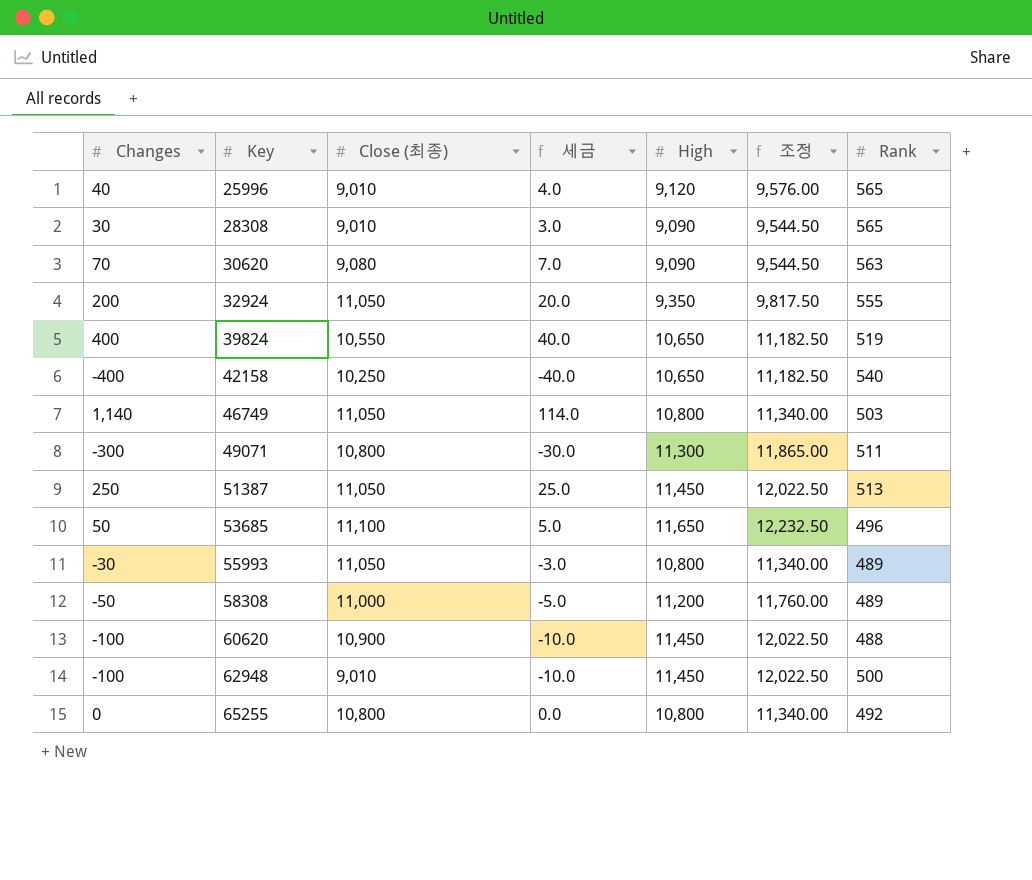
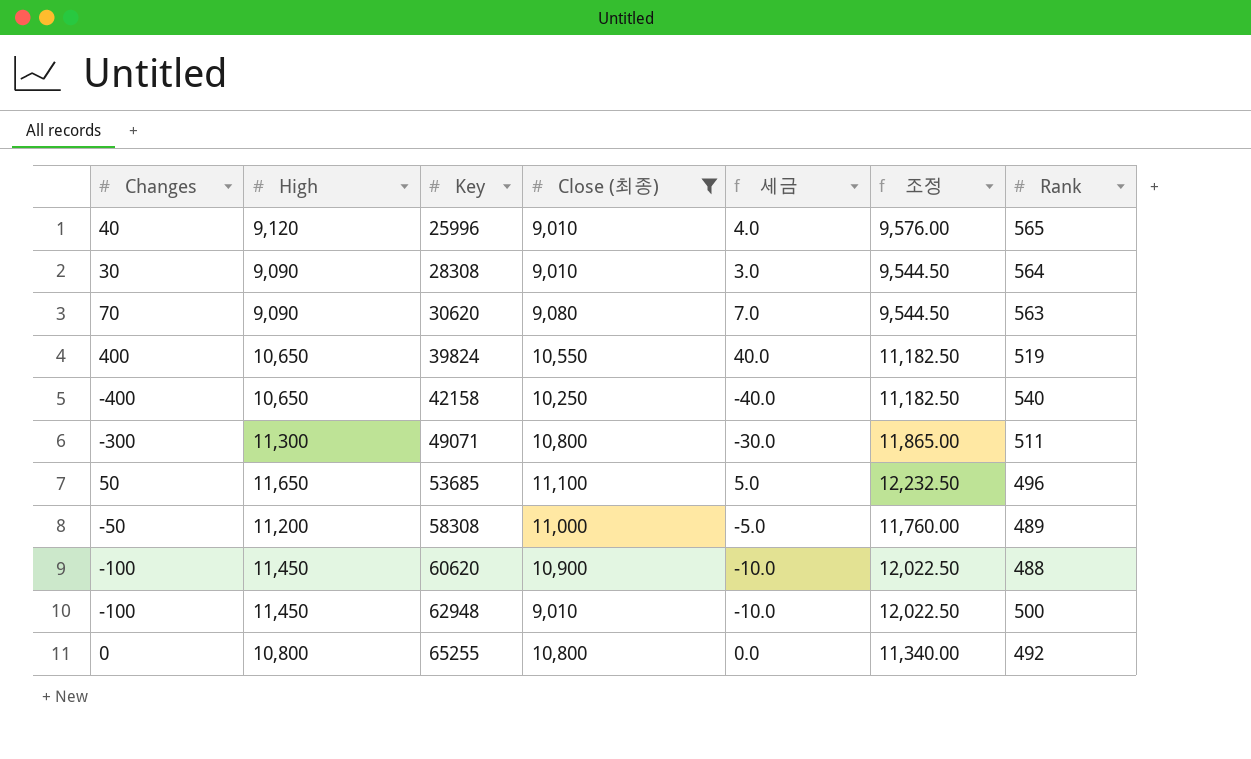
filter: none -> Close (최종) != 11,050
column High | position: 5 -> 2
28308 | Rank: 565 -> 564

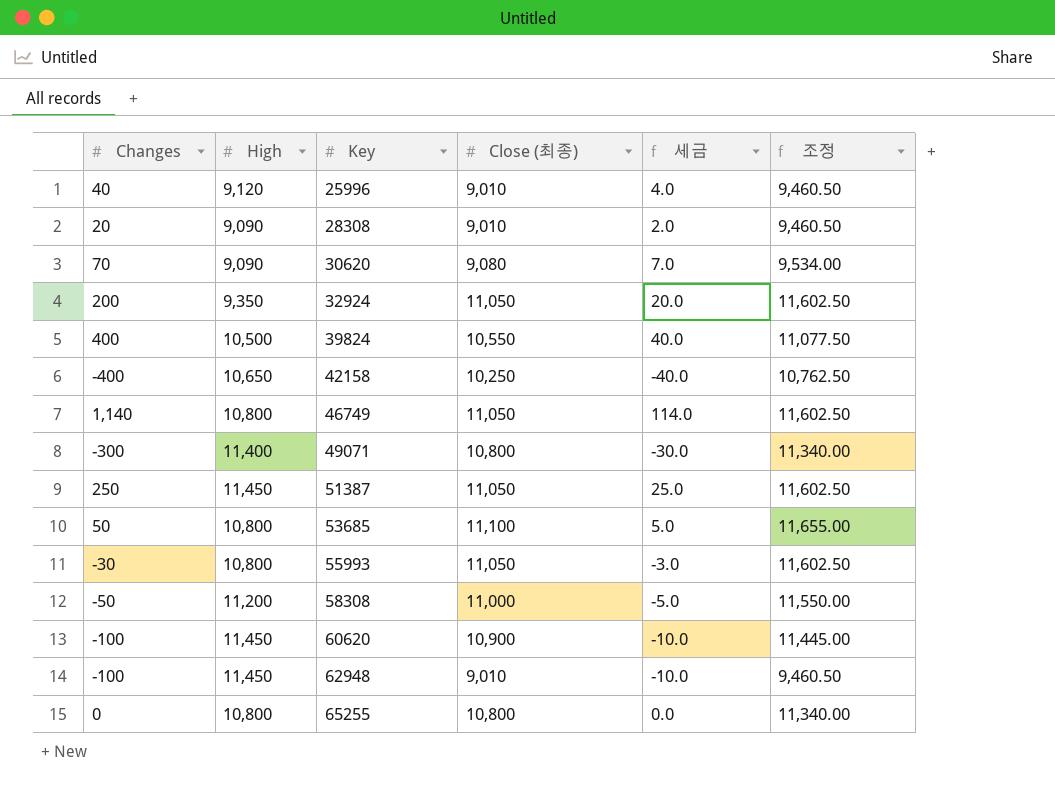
filter: Close (최종) != 11,050 -> none
column Rank | position: 7 -> none
column 조정 | formula: [High] * 1.05 -> [Close (최종)] * 1.05
28308 | Changes: 30 -> 20
28308 | 세금: 3.0 -> 2.0
39824 | High: 10,650 -> 10,500
49071 | High: 11,300 -> 11,400
53685 | High: 11,650 -> 10,800

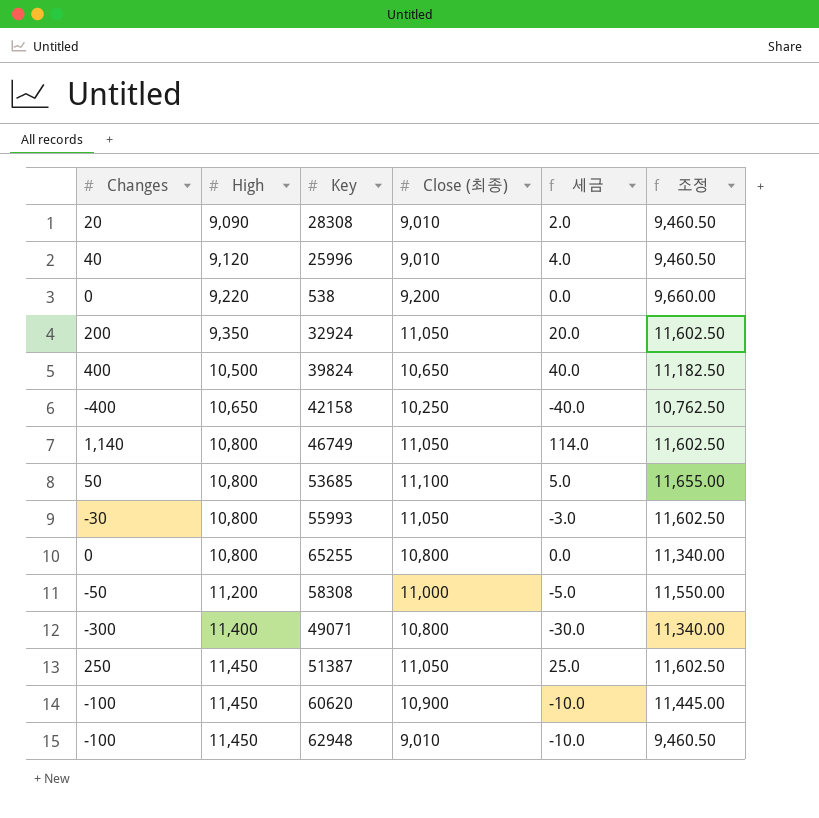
row order: Key ascending -> High ascending
row 30620: 70 | 9,090 | 9,080 | 7.0 | 9,534.00 -> none
row 538: none -> 0 | 9,220 | 9,200 | 0.0 | 9,660.00
39824 | Close (최종): 10,550 -> 10,650
39824 | 조정: 11,077.50 -> 11,182.50

